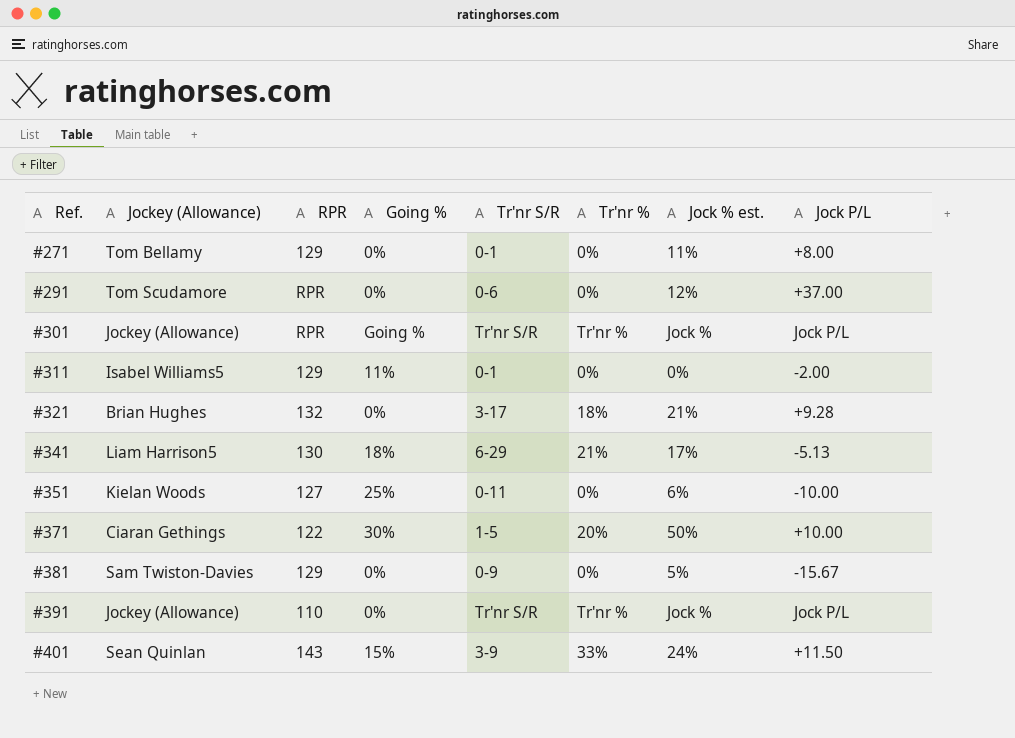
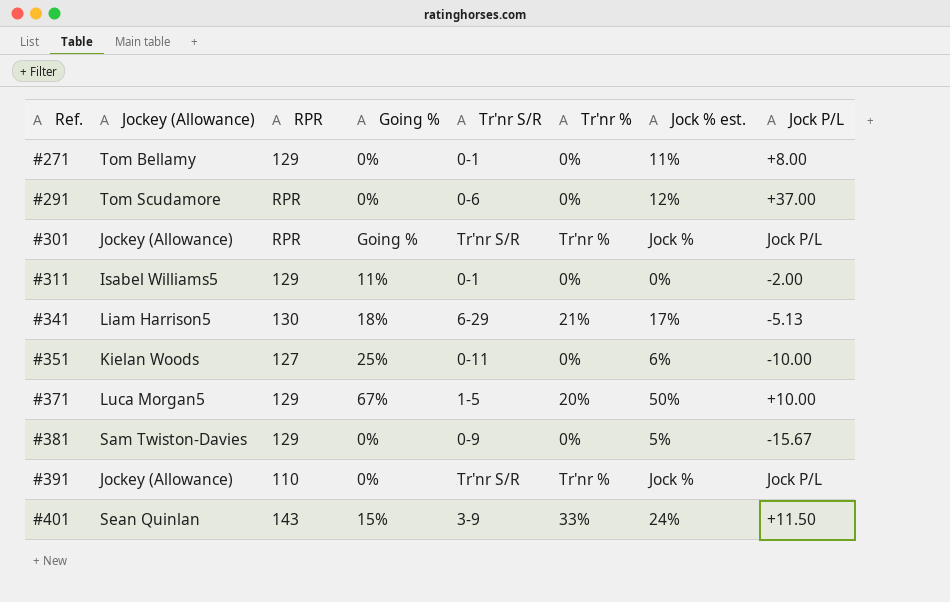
row #321: Brian Hughes | 132 | 0% | 3-17 | 18% | 21% | +9.28 -> none
#371 | Jockey (Allowance): Ciaran Gethings -> Luca Morgan5
#371 | RPR: 122 -> 129
#371 | Going %: 30% -> 67%

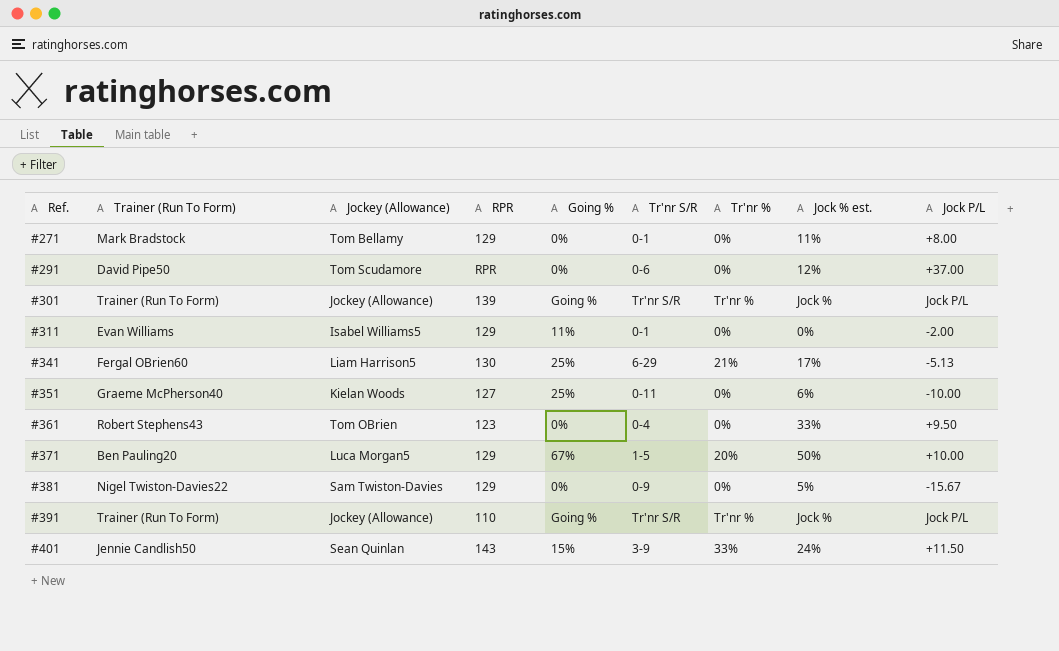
column Trainer (Run To Form) | position: none -> 2
#301 | RPR: RPR -> 139
#341 | Going %: 18% -> 25%
row #361: none -> Robert Stephens43 | Tom OBrien | 123 | 0% | 0-4 | 0% | 33% | +9.50
#391 | Going %: 0% -> Going %

